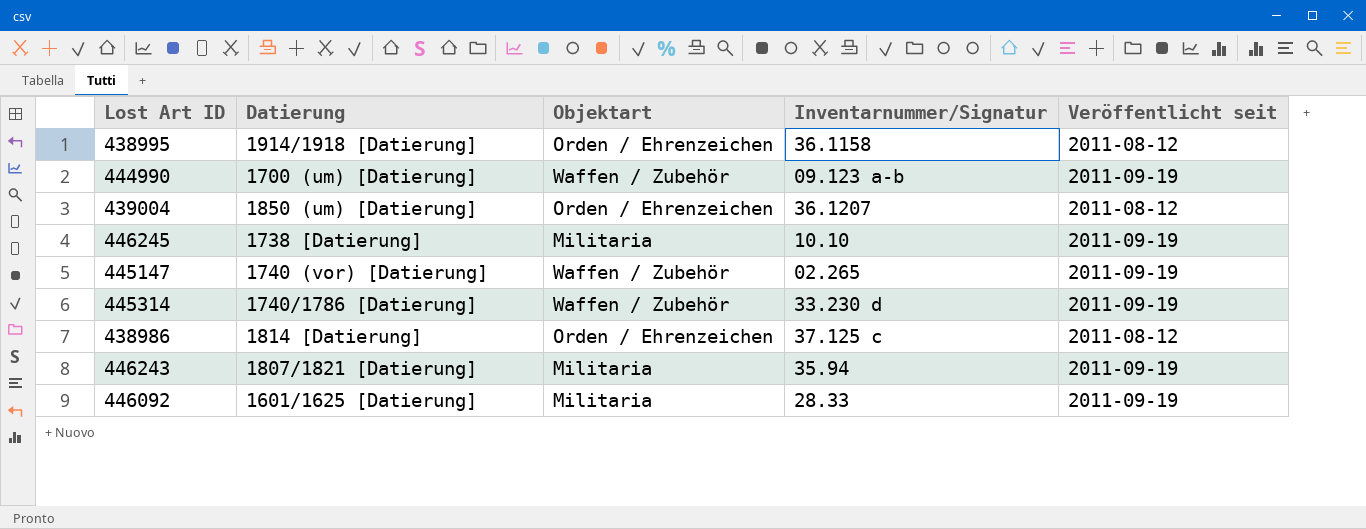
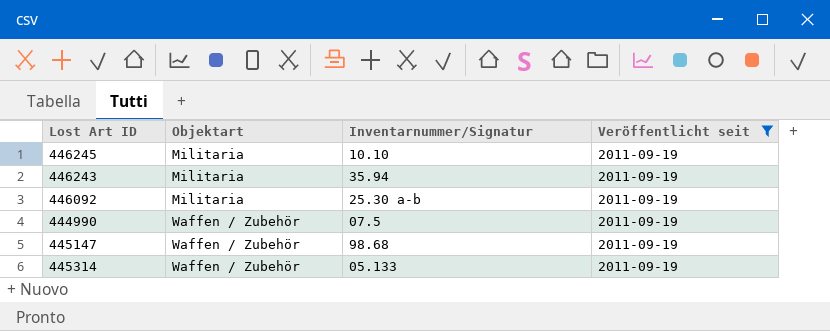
filter: none -> Veröffentlicht seit = 2011-09-19
row order: none -> Objektart ascending
column Datierung | position: 2 -> none
446092 | Inventarnummer/Signatur: 28.33 -> 25.30 a-b
444990 | Inventarnummer/Signatur: 09.123 a-b -> 07.5
445147 | Inventarnummer/Signatur: 02.265 -> 98.68
445314 | Inventarnummer/Signatur: 33.230 d -> 05.133

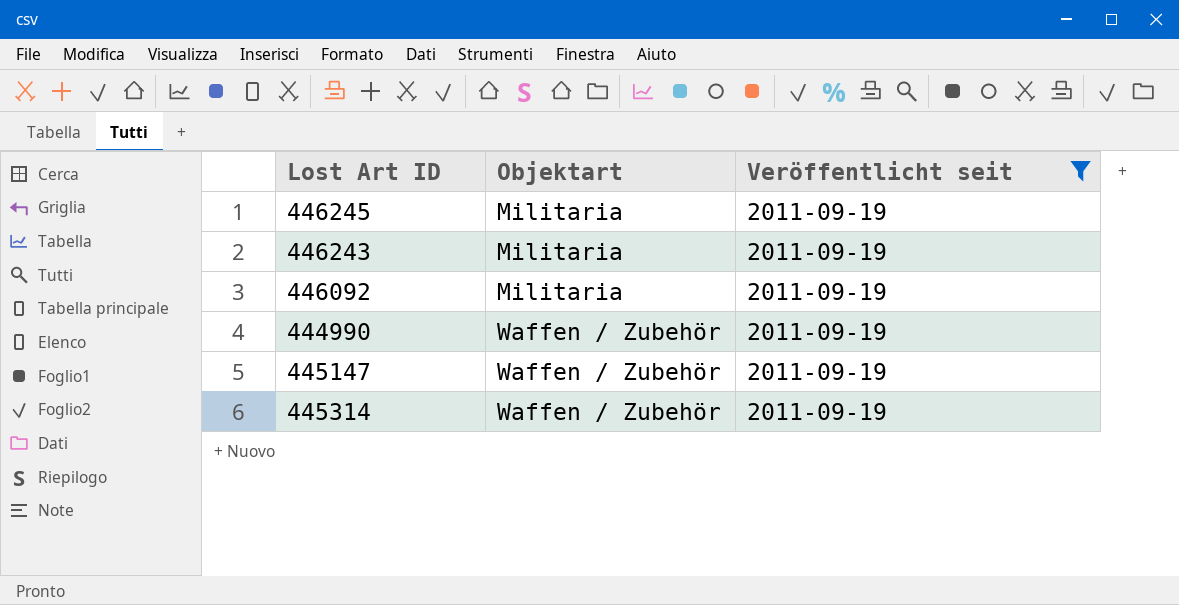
column Inventarnummer/Signatur | position: 3 -> none

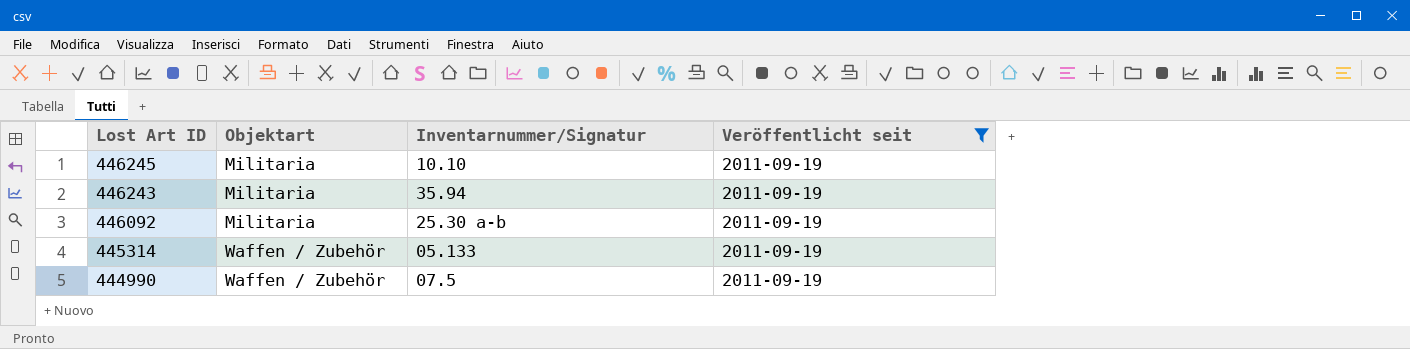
row order: Objektart ascending -> Lost Art ID descending
column Inventarnummer/Signatur | position: none -> 3
row 445147: Waffen / Zubehör | 2011-09-19 -> none

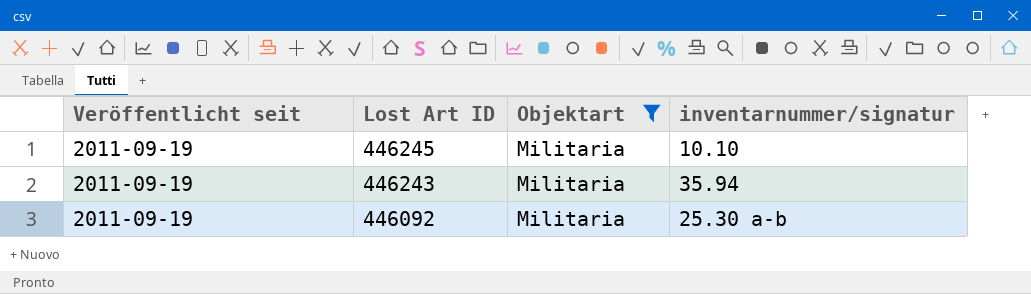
filter: Veröffentlicht seit = 2011-09-19 -> Objektart = Militaria
column Veröffentlicht seit | position: 4 -> 1
column name: Inventarnummer/Signatur -> inventarnummer/signatur

